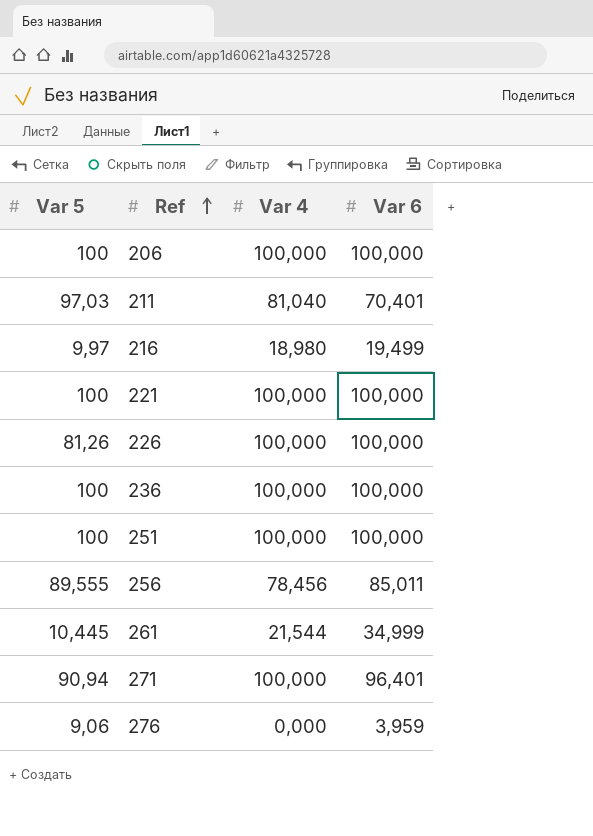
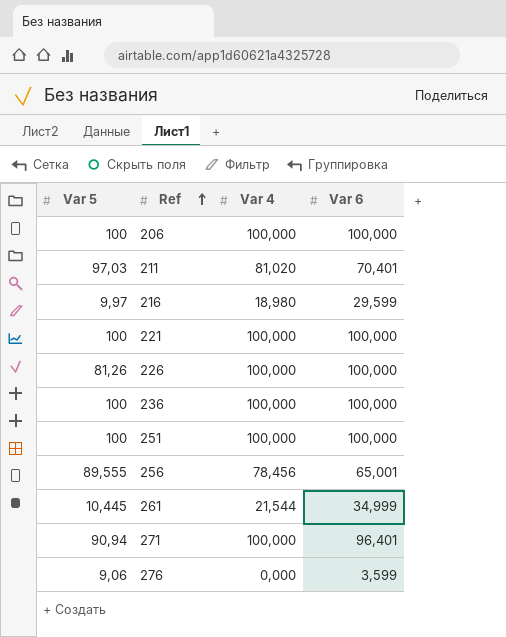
211 | Var 4: 81,040 -> 81,020
216 | Var 6: 19,499 -> 29,599
256 | Var 6: 85,011 -> 65,001
276 | Var 6: 3,959 -> 3,599

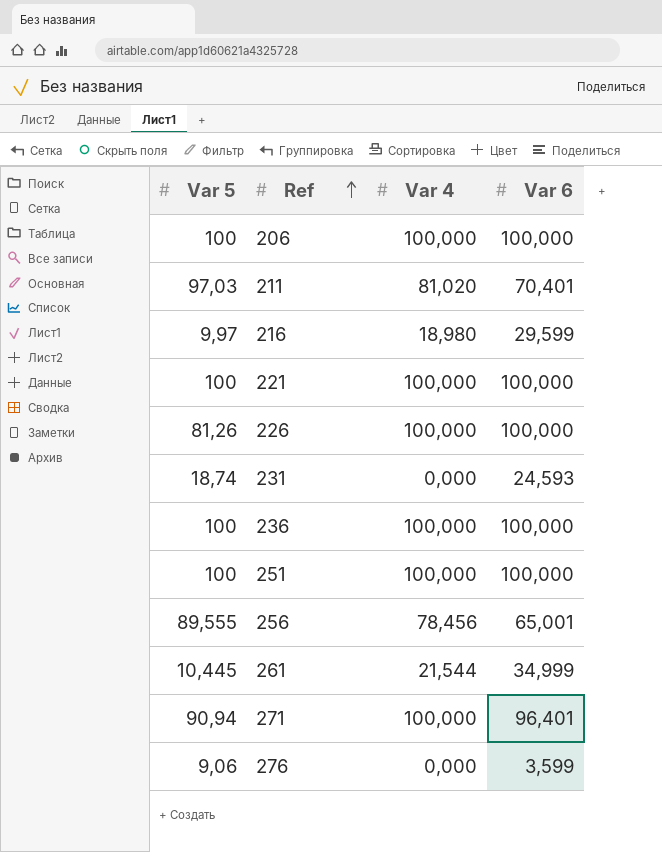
row 231: none -> 18,74 | 0,000 | 24,593

